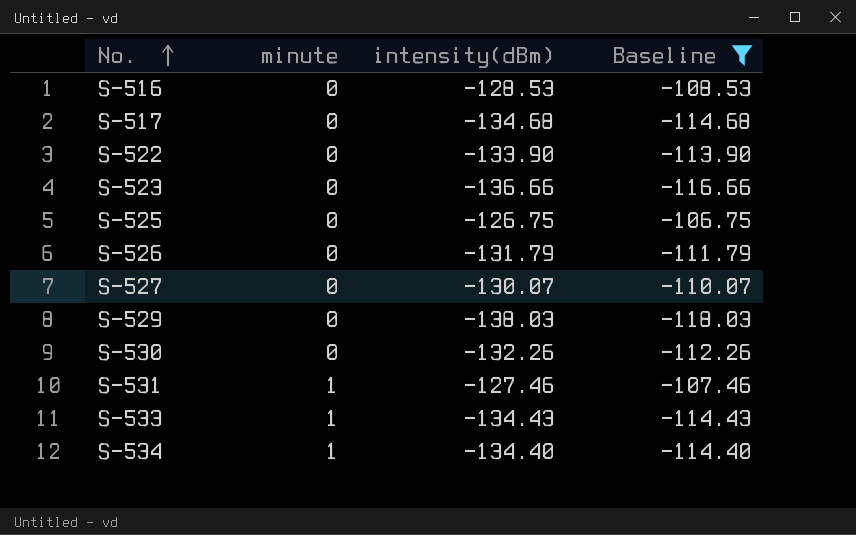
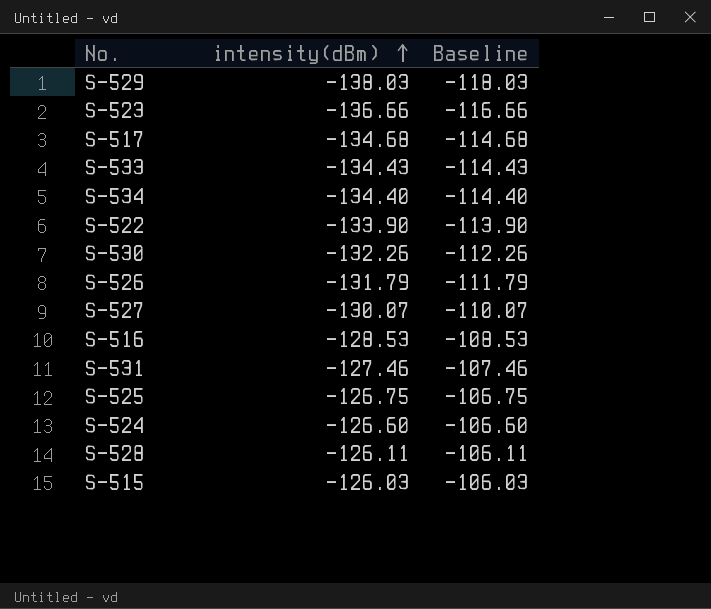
filter: Baseline <= -106.75 -> none
row order: No. ascending -> intensity(dBm) ascending
column minute | position: 2 -> none

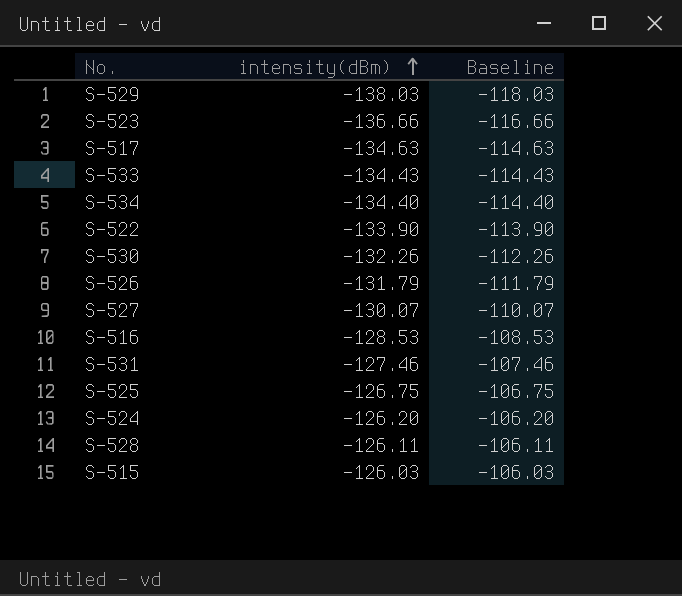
S-517 | intensity(dBm): -134.68 -> -134.63
S-517 | Baseline: -114.68 -> -114.63
S-524 | intensity(dBm): -126.60 -> -126.20
S-524 | Baseline: -106.60 -> -106.20

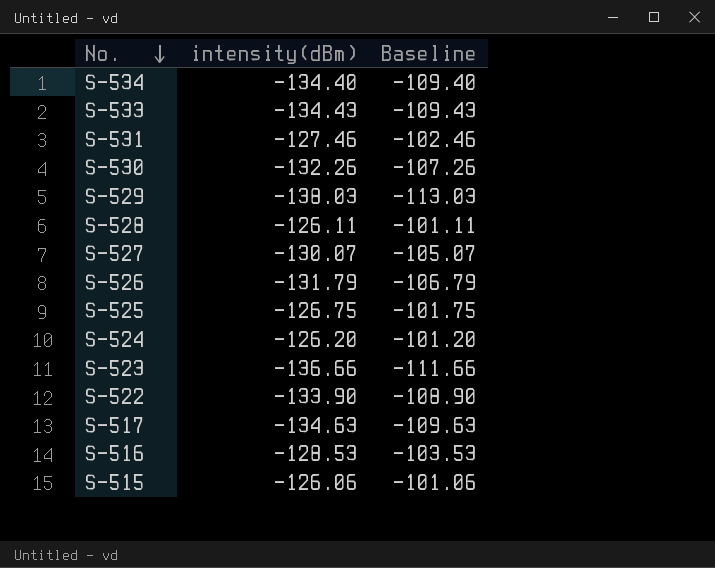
row order: intensity(dBm) ascending -> No. descending
column Baseline | formula: [intensity(dBm)] + 20 -> [intensity(dBm)] + 25
S-515 | intensity(dBm): -126.03 -> -126.06

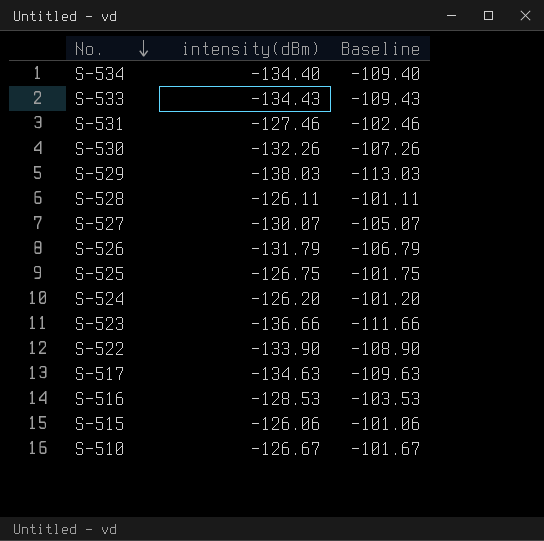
row S-510: none -> -126.67 | -101.67

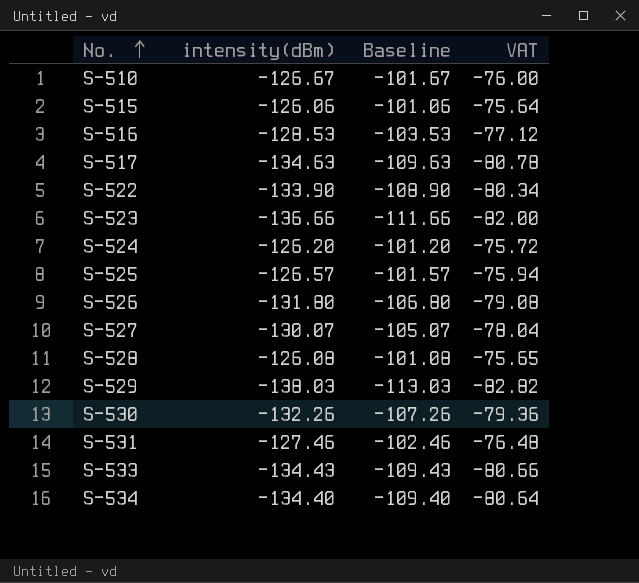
row order: No. descending -> No. ascending
column VAT | formula: none -> [intensity(dBm)] * 0.6
S-525 | intensity(dBm): -126.75 -> -126.57
S-525 | Baseline: -101.75 -> -101.57
S-526 | intensity(dBm): -131.79 -> -131.80
S-526 | Baseline: -106.79 -> -106.80
S-528 | intensity(dBm): -126.11 -> -126.08
S-528 | Baseline: -101.11 -> -101.08

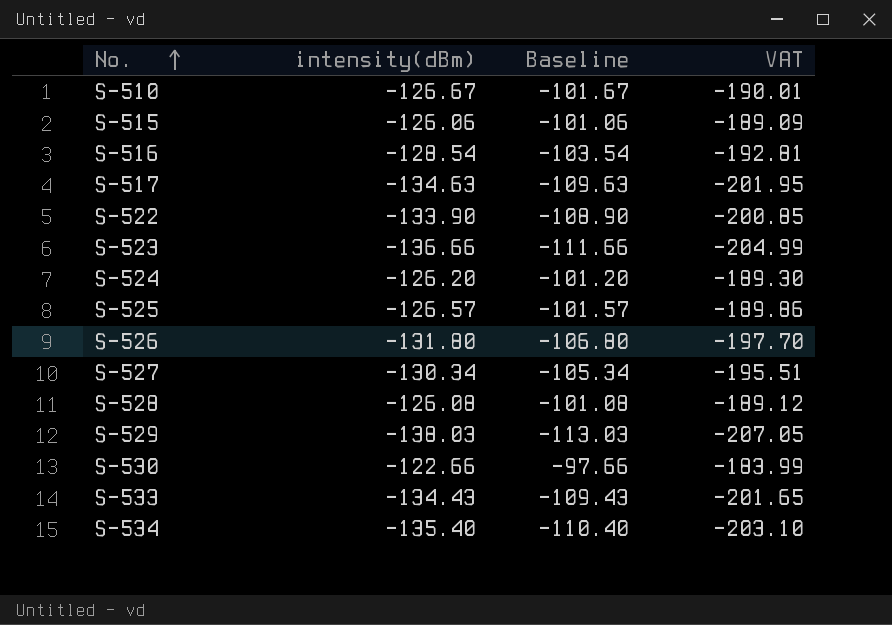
column VAT | formula: [intensity(dBm)] * 0.6 -> [intensity(dBm)] * 1.5
row S-531: -127.46 | -102.46 | -76.48 -> none
S-516 | intensity(dBm): -128.53 -> -128.54
S-516 | Baseline: -103.53 -> -103.54
S-527 | intensity(dBm): -130.07 -> -130.34
S-527 | Baseline: -105.07 -> -105.34
S-530 | intensity(dBm): -132.26 -> -122.66
S-530 | Baseline: -107.26 -> -97.66
S-534 | intensity(dBm): -134.40 -> -135.40
S-534 | Baseline: -109.40 -> -110.40

